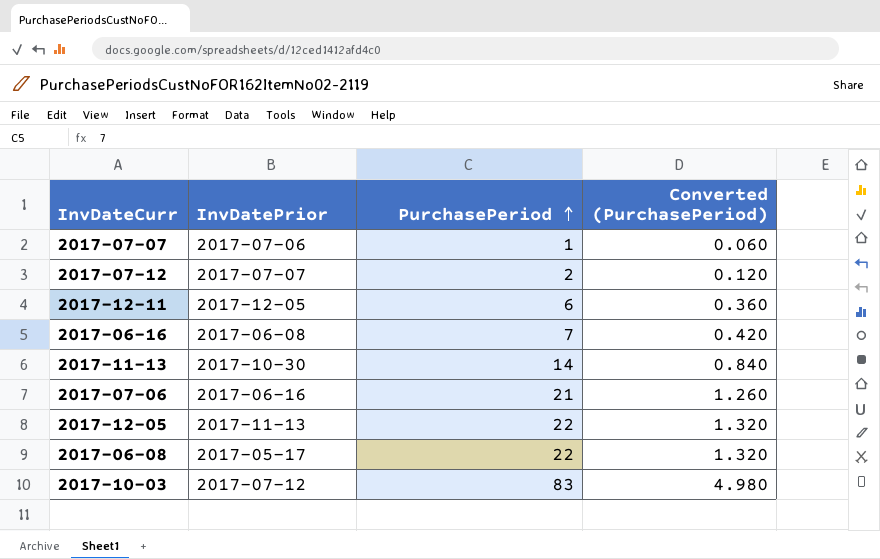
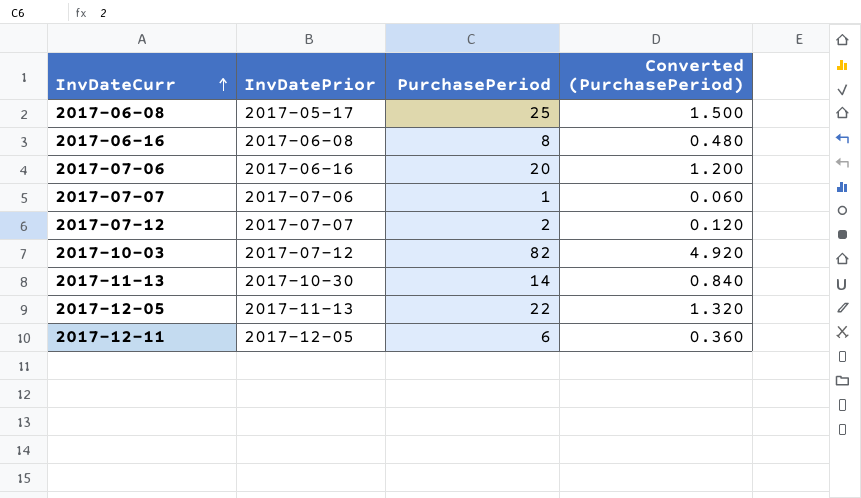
row order: PurchasePeriod ascending -> InvDateCurr ascending
2017-06-08 | PurchasePeriod: 22 -> 25
2017-06-08 | Converted (PurchasePeriod): 1.320 -> 1.500
2017-06-16 | PurchasePeriod: 7 -> 8
2017-06-16 | Converted (PurchasePeriod): 0.420 -> 0.480
2017-07-06 | PurchasePeriod: 21 -> 20
2017-07-06 | Converted (PurchasePeriod): 1.260 -> 1.200
2017-10-03 | PurchasePeriod: 83 -> 82
2017-10-03 | Converted (PurchasePeriod): 4.980 -> 4.920

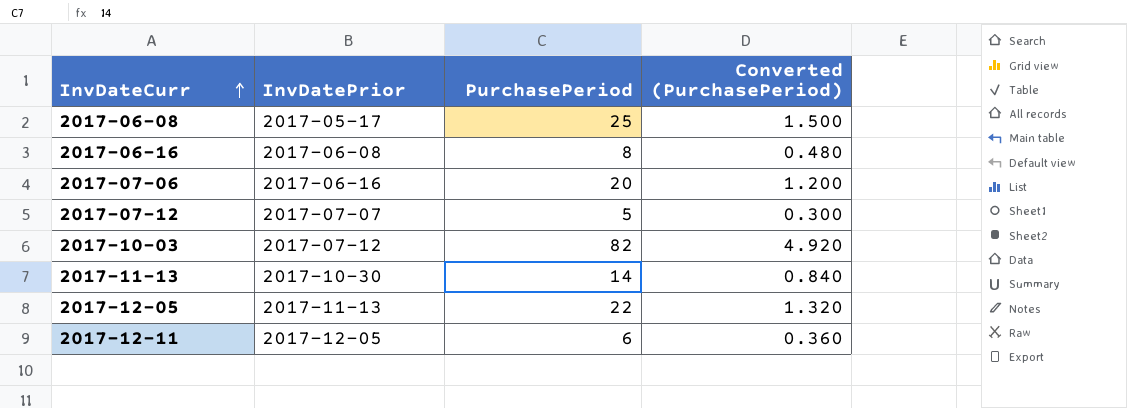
row 2017-07-07: 2017-07-06 | 1 | 0.060 -> none
2017-07-12 | PurchasePeriod: 2 -> 5
2017-07-12 | Converted (PurchasePeriod): 0.120 -> 0.300

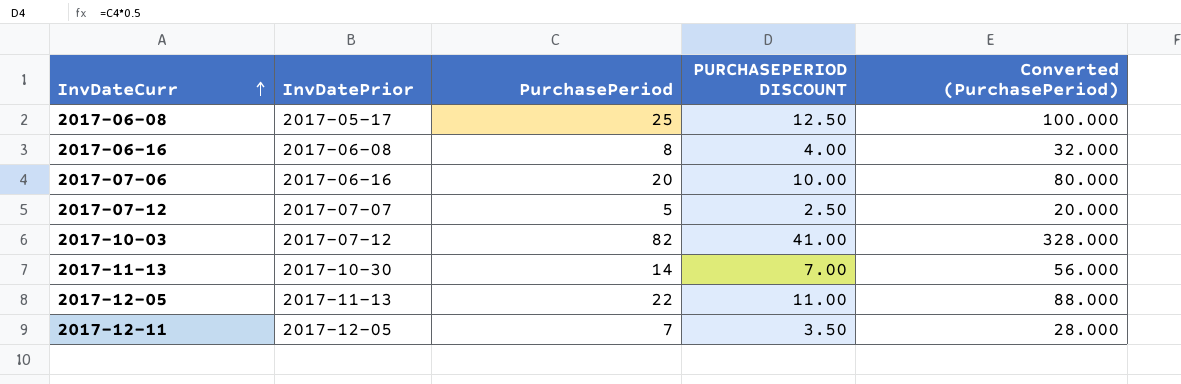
column PURCHASEPERIOD DISCOUNT | formula: none -> [PurchasePeriod] * 0.5
column Converted (PurchasePeriod) | formula: [PurchasePeriod] * 0.06 -> [PurchasePeriod] * 4
2017-12-11 | PurchasePeriod: 6 -> 7

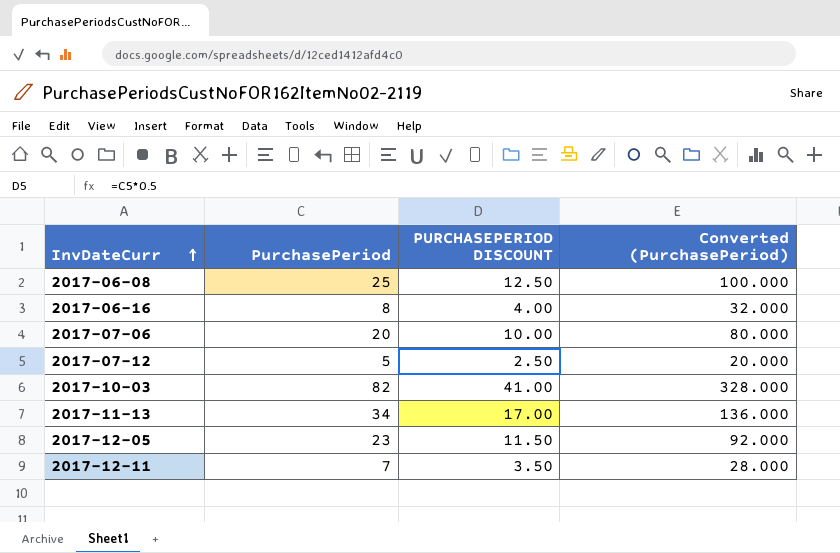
column InvDatePrior | position: 2 -> none
2017-11-13 | PurchasePeriod: 14 -> 34
2017-11-13 | PURCHASEPERIOD DISCOUNT: 7.00 -> 17.00
2017-11-13 | Converted (PurchasePeriod): 56.000 -> 136.000
2017-12-05 | PurchasePeriod: 22 -> 23
2017-12-05 | PURCHASEPERIOD DISCOUNT: 11.00 -> 11.50
2017-12-05 | Converted (PurchasePeriod): 88.000 -> 92.000

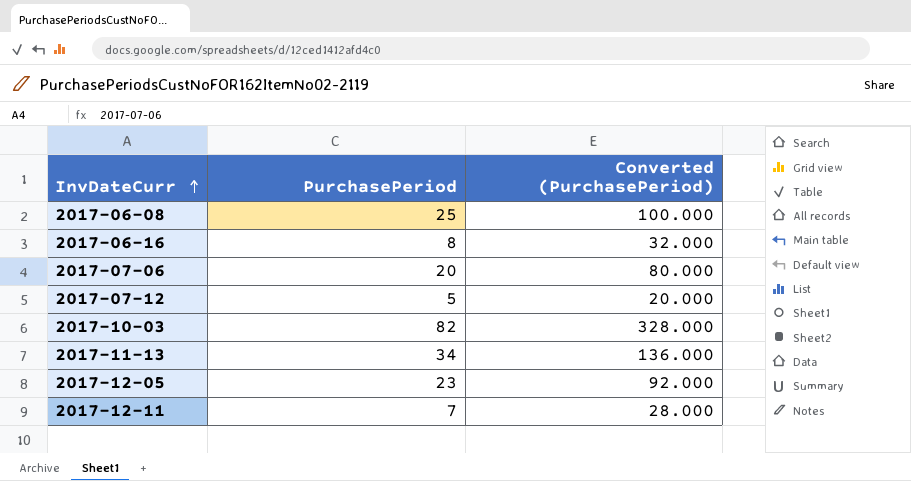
column PURCHASEPERIOD DISCOUNT | formula: [PurchasePeriod] * 0.5 -> none

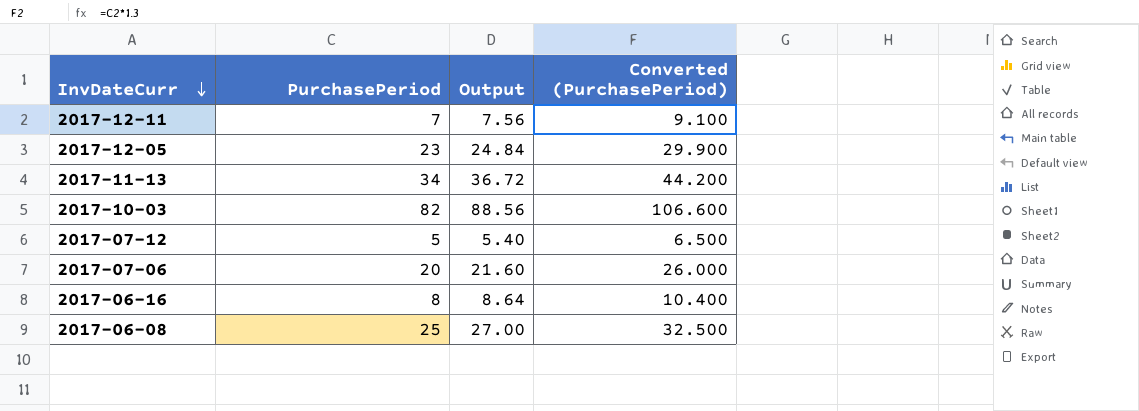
row order: InvDateCurr ascending -> InvDateCurr descending
column Output | formula: none -> [PurchasePeriod] * 1.08
column Converted (PurchasePeriod) | formula: [PurchasePeriod] * 4 -> [PurchasePeriod] * 1.3

